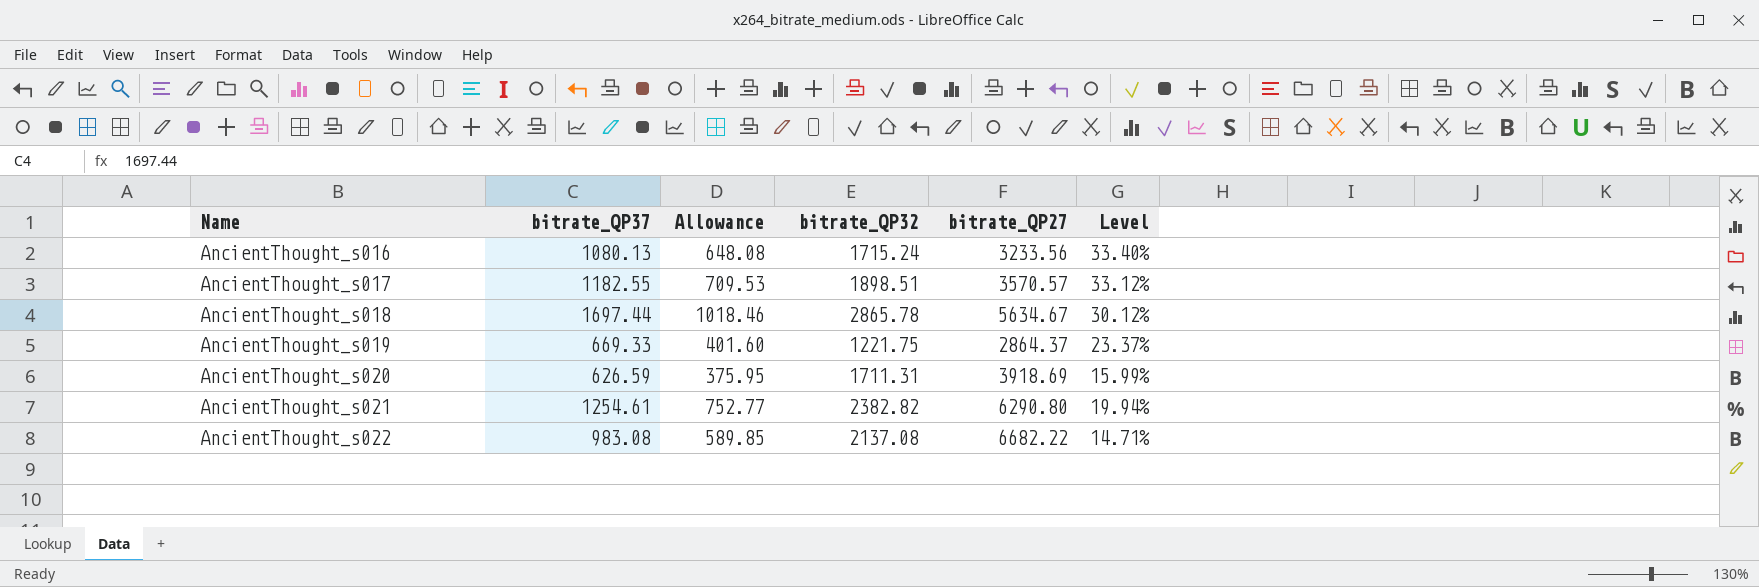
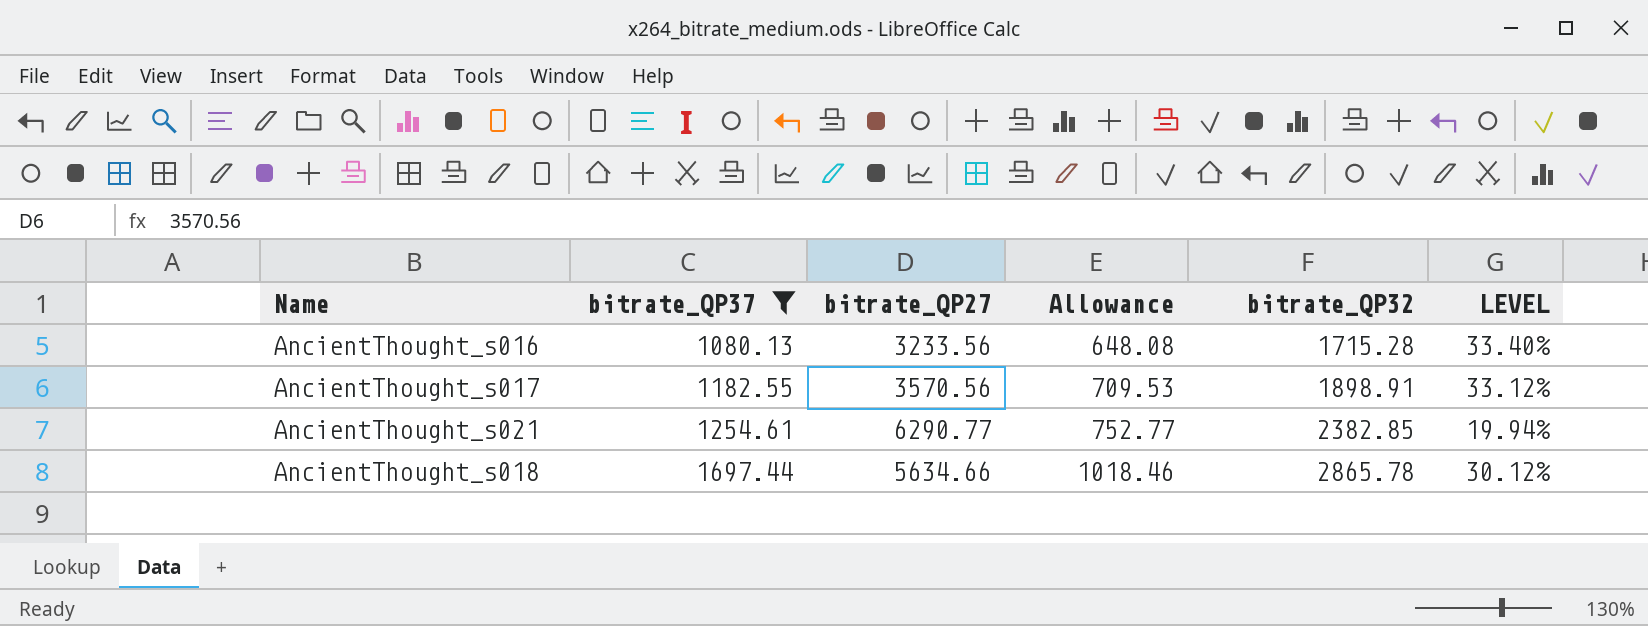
filter: none -> bitrate_QP37 >= 1080.13
row order: Name ascending -> bitrate_QP37 ascending
column bitrate_QP27 | position: 5 -> 3
column name: Level -> LEVEL
AncientThought_s016 | bitrate_QP32: 1715.24 -> 1715.28
AncientThought_s017 | bitrate_QP27: 3570.57 -> 3570.56
AncientThought_s017 | bitrate_QP32: 1898.51 -> 1898.91
AncientThought_s021 | bitrate_QP27: 6290.80 -> 6290.77
AncientThought_s021 | bitrate_QP32: 2382.82 -> 2382.85
AncientThought_s018 | bitrate_QP27: 5634.67 -> 5634.66

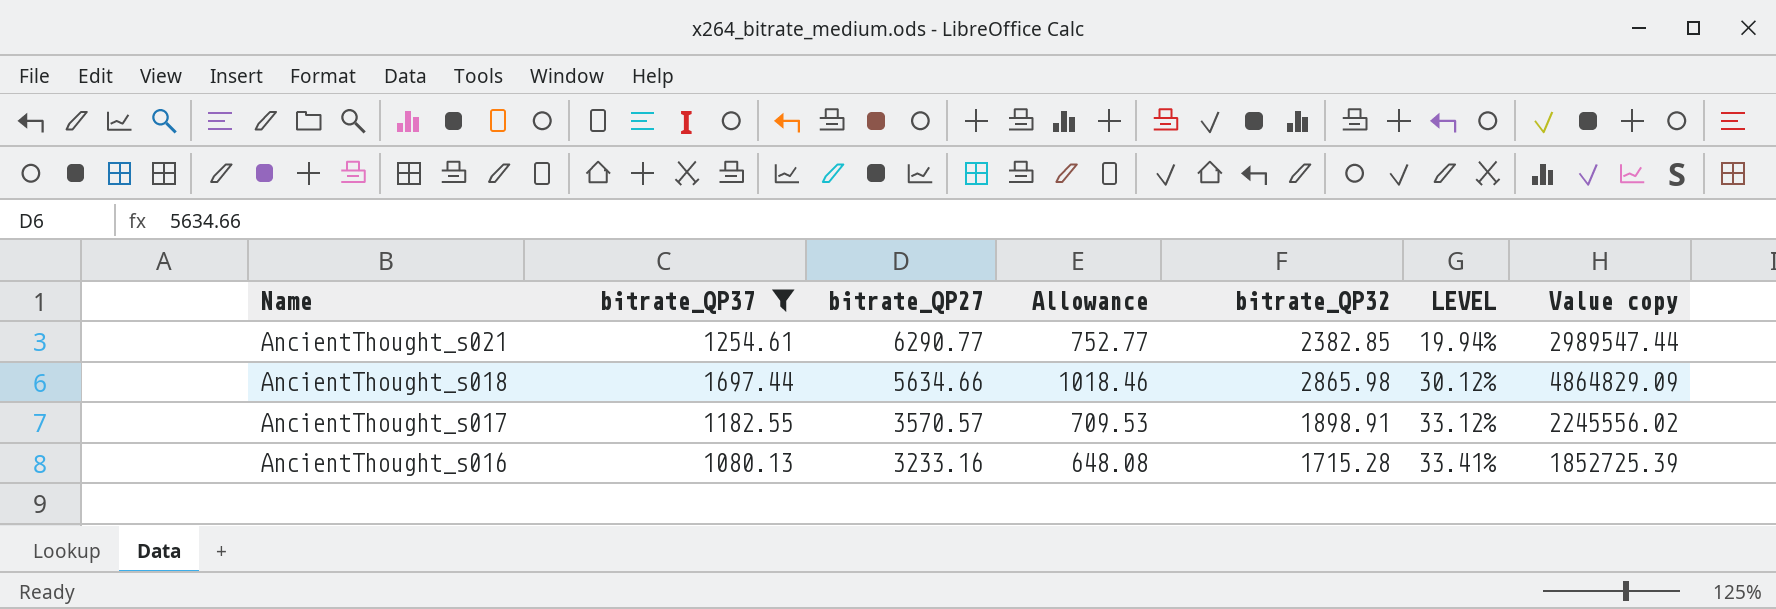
row order: bitrate_QP37 ascending -> Name descending
column Value copy | formula: none -> [bitrate_QP37] * [bitrate_QP32]
AncientThought_s018 | bitrate_QP32: 2865.78 -> 2865.98
AncientThought_s017 | bitrate_QP27: 3570.56 -> 3570.57
AncientThought_s016 | bitrate_QP27: 3233.56 -> 3233.16
AncientThought_s016 | LEVEL: 33.40% -> 33.41%

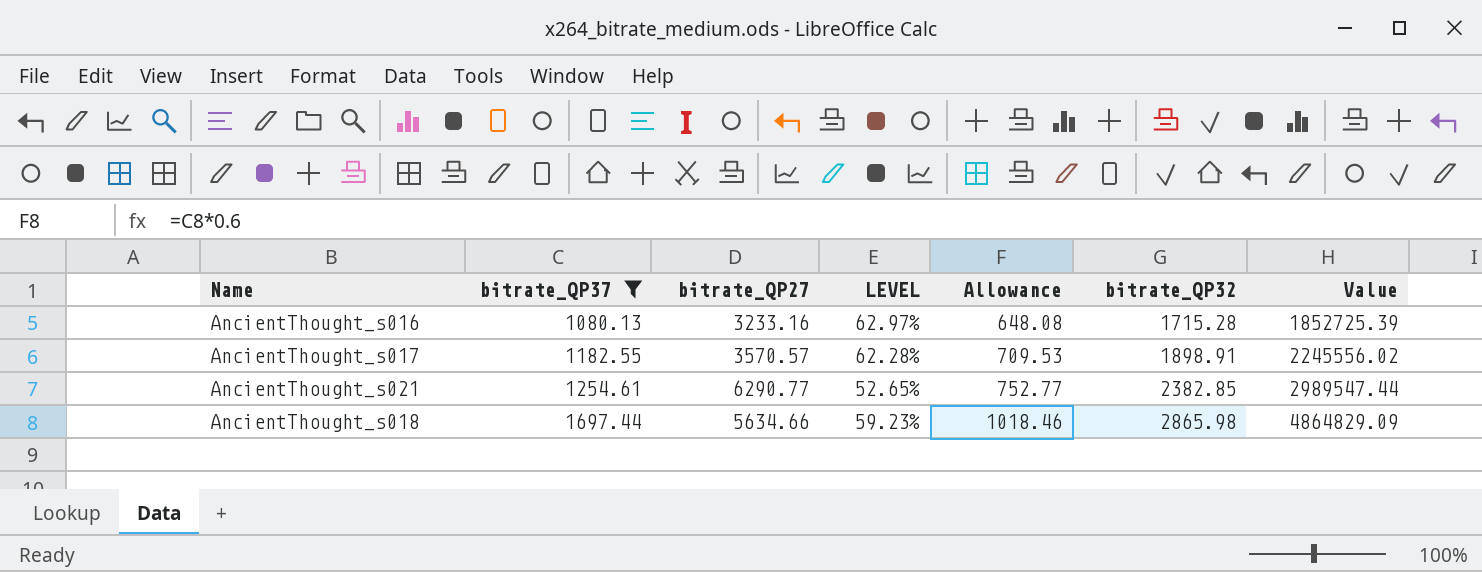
row order: Name descending -> bitrate_QP37 ascending
column LEVEL | formula: [bitrate_QP37] / [bitrate_QP27] -> [bitrate_QP37] / [bitrate_QP32]
column LEVEL | position: 6 -> 4
column name: Value copy -> Value

